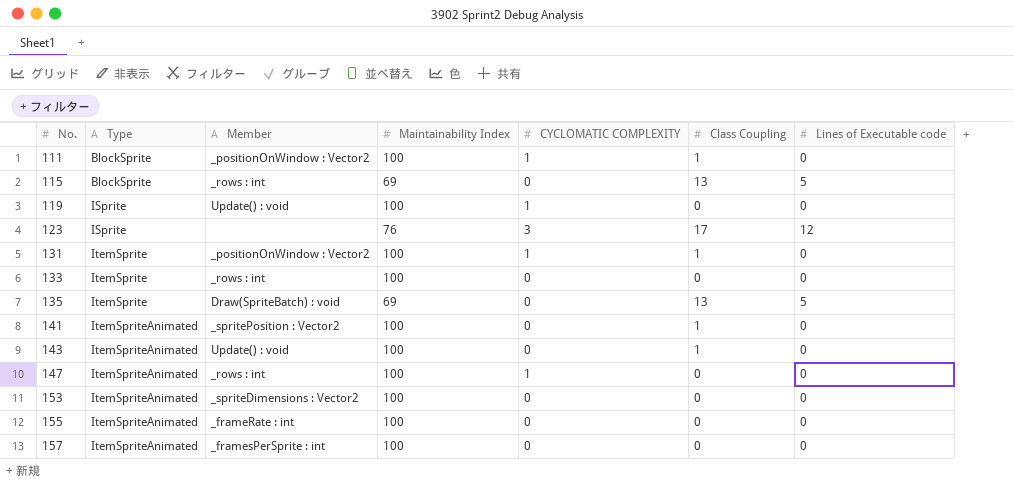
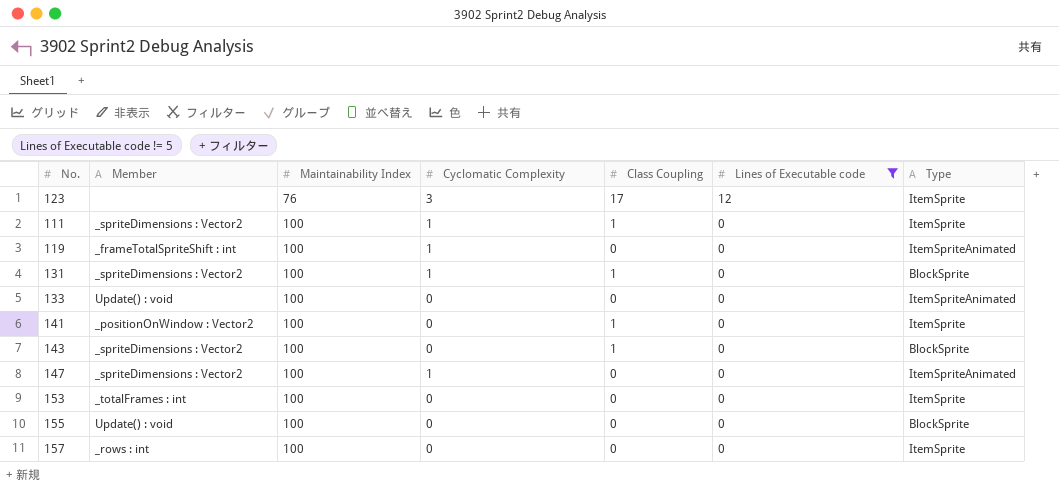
filter: none -> Lines of Executable code != 5
row order: No. ascending -> Maintainability Index ascending
column name: CYCLOMATIC COMPLEXITY -> Cyclomatic Complexity
column Type | position: 2 -> 7
123 | Type: ISprite -> ItemSprite
111 | Member: _positionOnWindow : Vector2 -> _spriteDimensions : Vector2
111 | Type: BlockSprite -> ItemSprite
119 | Member: Update() : void -> _frameTotalSpriteShift : int
119 | Type: ISprite -> ItemSpriteAnimated
131 | Member: _positionOnWindow : Vector2 -> _spriteDimensions : Vector2
131 | Type: ItemSprite -> BlockSprite
133 | Member: _rows : int -> Update() : void
133 | Type: ItemSprite -> ItemSpriteAnimated
141 | Member: _spritePosition : Vector2 -> _positionOnWindow : Vector2
141 | Type: ItemSpriteAnimated -> ItemSprite
143 | Member: Update() : void -> _spriteDimensions : Vector2
143 | Type: ItemSpriteAnimated -> BlockSprite
147 | Member: _rows : int -> _spriteDimensions : Vector2
153 | Member: _spriteDimensions : Vector2 -> _totalFrames : int
153 | Type: ItemSpriteAnimated -> ItemSprite
155 | Member: _frameRate : int -> Update() : void
155 | Type: ItemSpriteAnimated -> BlockSprite
157 | Member: _framesPerSprite : int -> _rows : int
157 | Type: ItemSpriteAnimated -> ItemSprite

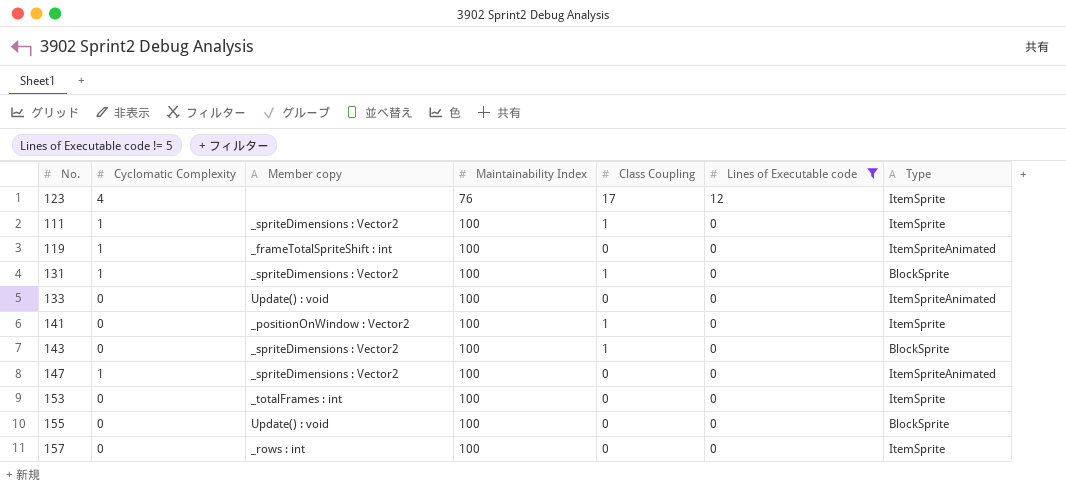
column Cyclomatic Complexity | position: 4 -> 2
column name: Member -> Member copy
123 | Cyclomatic Complexity: 3 -> 4

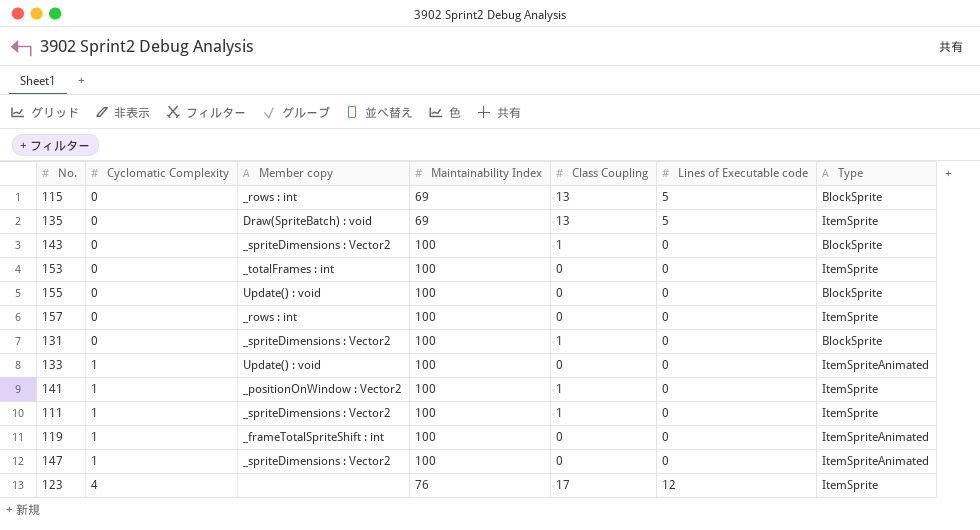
filter: Lines of Executable code != 5 -> none
row order: Maintainability Index ascending -> Cyclomatic Complexity ascending
131 | Cyclomatic Complexity: 1 -> 0
133 | Cyclomatic Complexity: 0 -> 1
141 | Cyclomatic Complexity: 0 -> 1

